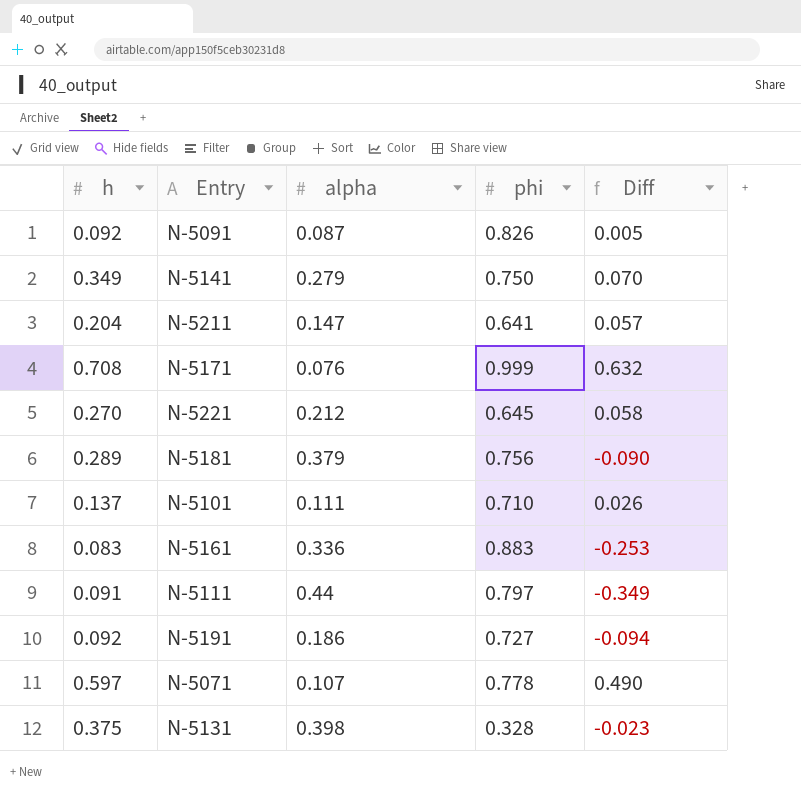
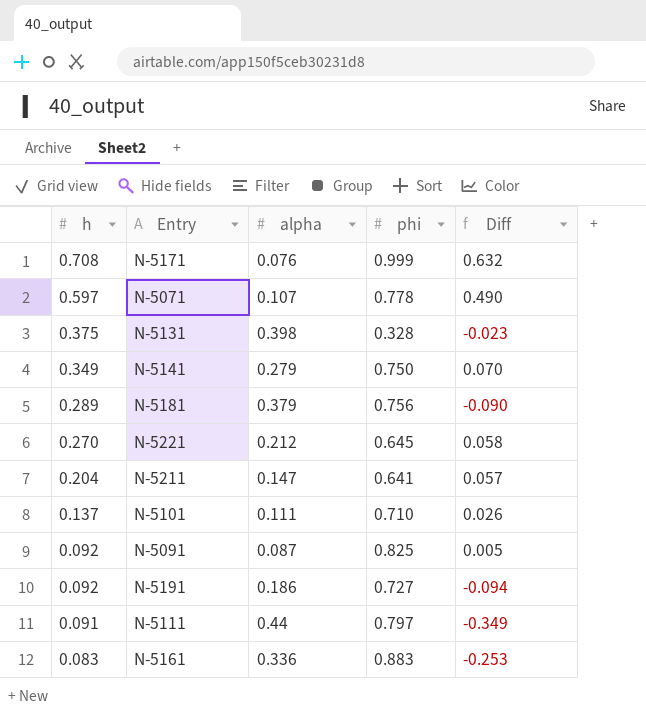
row order: none -> h descending
N-5091 | phi: 0.826 -> 0.825

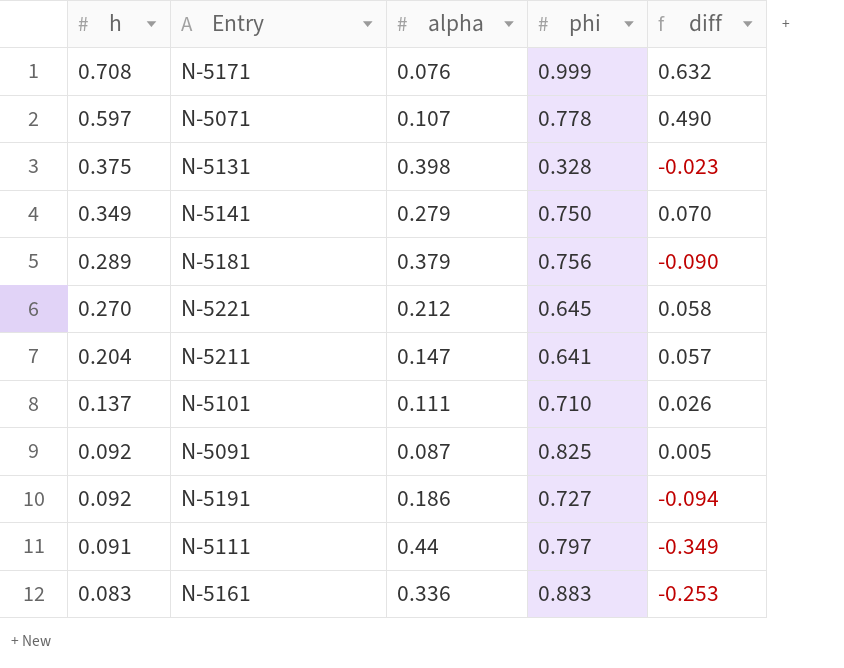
column name: Diff -> diff

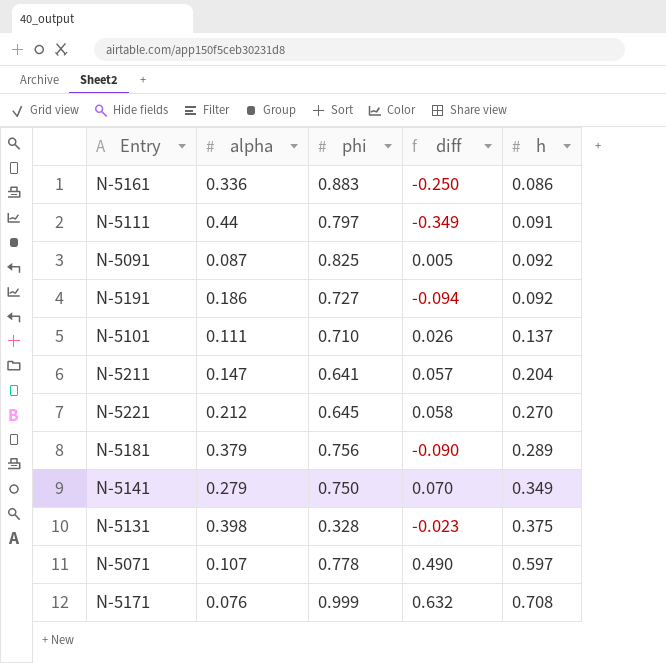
row order: h descending -> h ascending
column h | position: 1 -> 5
N-5161 | diff: -0.253 -> -0.250
N-5161 | h: 0.083 -> 0.086

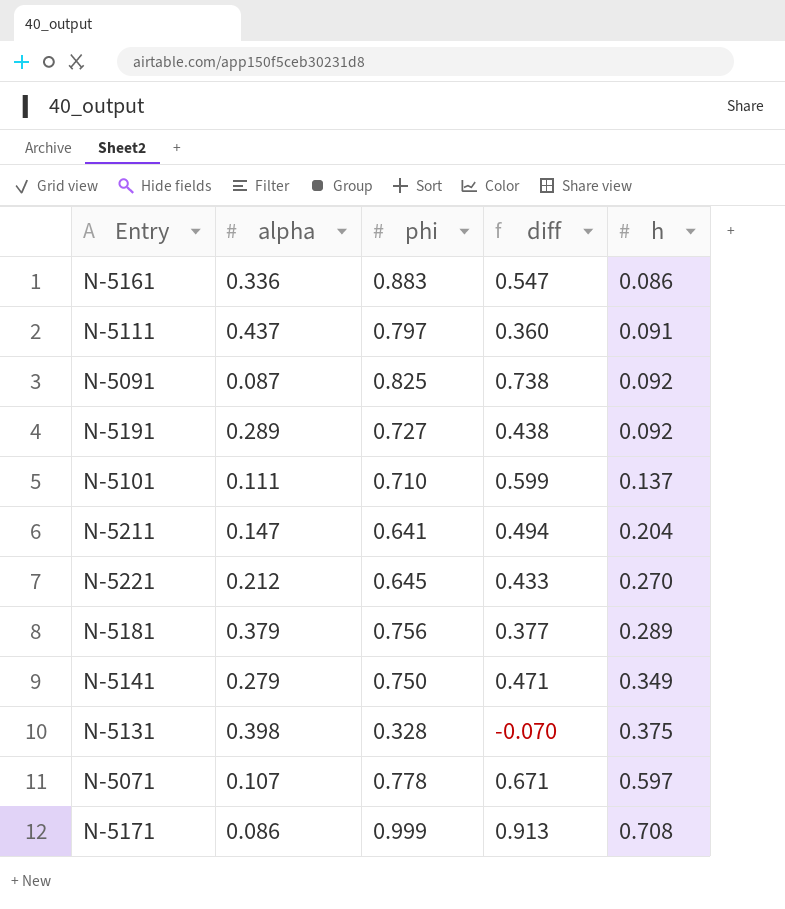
column diff | formula: [h] - [alpha] -> [phi] - [alpha]
N-5111 | alpha: 0.44 -> 0.437
N-5191 | alpha: 0.186 -> 0.289
N-5171 | alpha: 0.076 -> 0.086

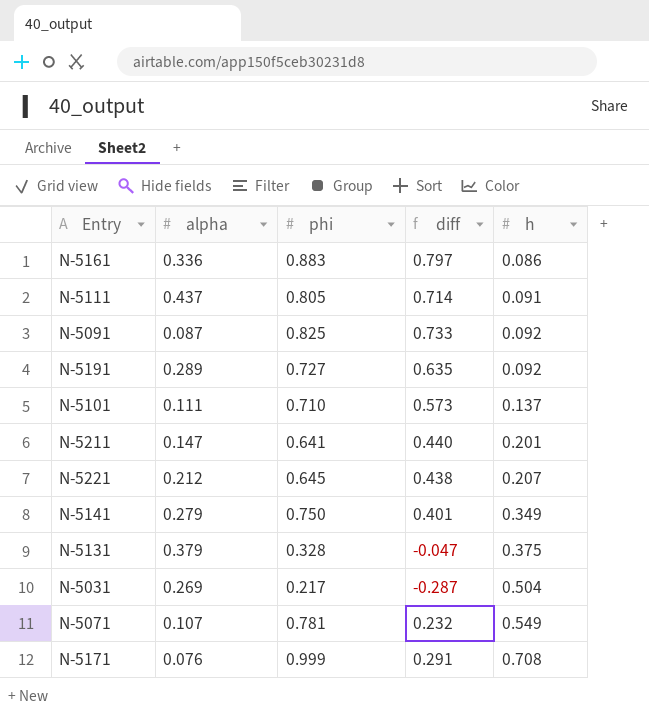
column diff | formula: [phi] - [alpha] -> [phi] - [h]
row N-5181: 0.379 | 0.756 | 0.377 | 0.289 -> none
N-5111 | phi: 0.797 -> 0.805
N-5211 | h: 0.204 -> 0.201
N-5221 | h: 0.270 -> 0.207
N-5131 | alpha: 0.398 -> 0.379
row N-5031: none -> 0.269 | 0.217 | -0.287 | 0.504
N-5071 | phi: 0.778 -> 0.781
N-5071 | h: 0.597 -> 0.549
N-5171 | alpha: 0.086 -> 0.076

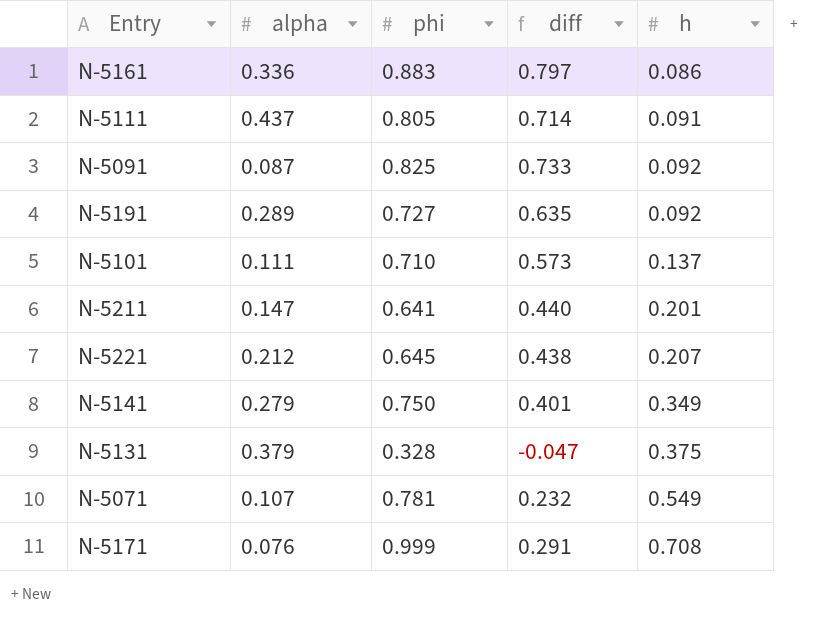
row N-5031: 0.269 | 0.217 | -0.287 | 0.504 -> none

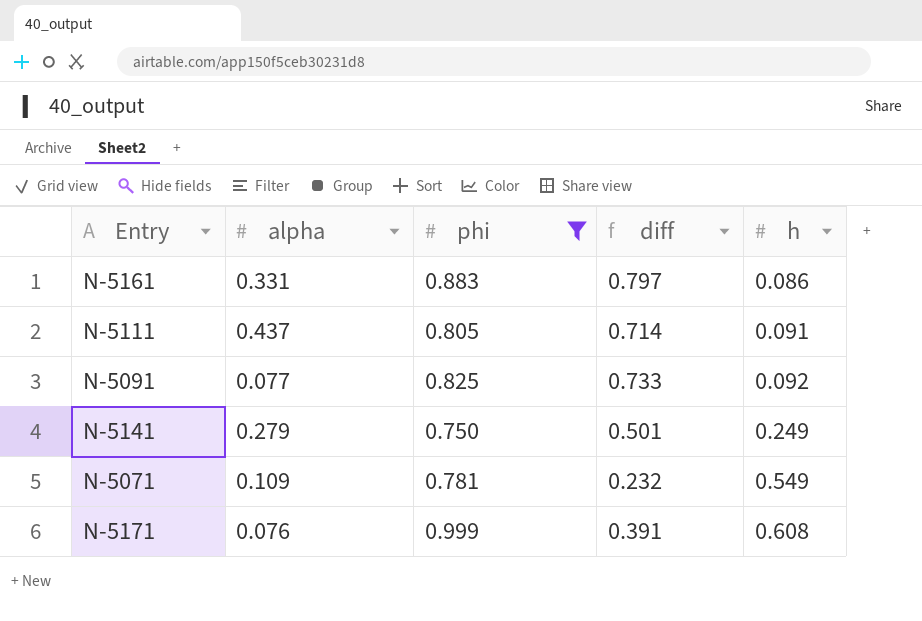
filter: none -> phi >= 0.750
N-5161 | alpha: 0.336 -> 0.331
N-5091 | alpha: 0.087 -> 0.077
N-5141 | diff: 0.401 -> 0.501
N-5141 | h: 0.349 -> 0.249
N-5071 | alpha: 0.107 -> 0.109
N-5171 | diff: 0.291 -> 0.391
N-5171 | h: 0.708 -> 0.608

